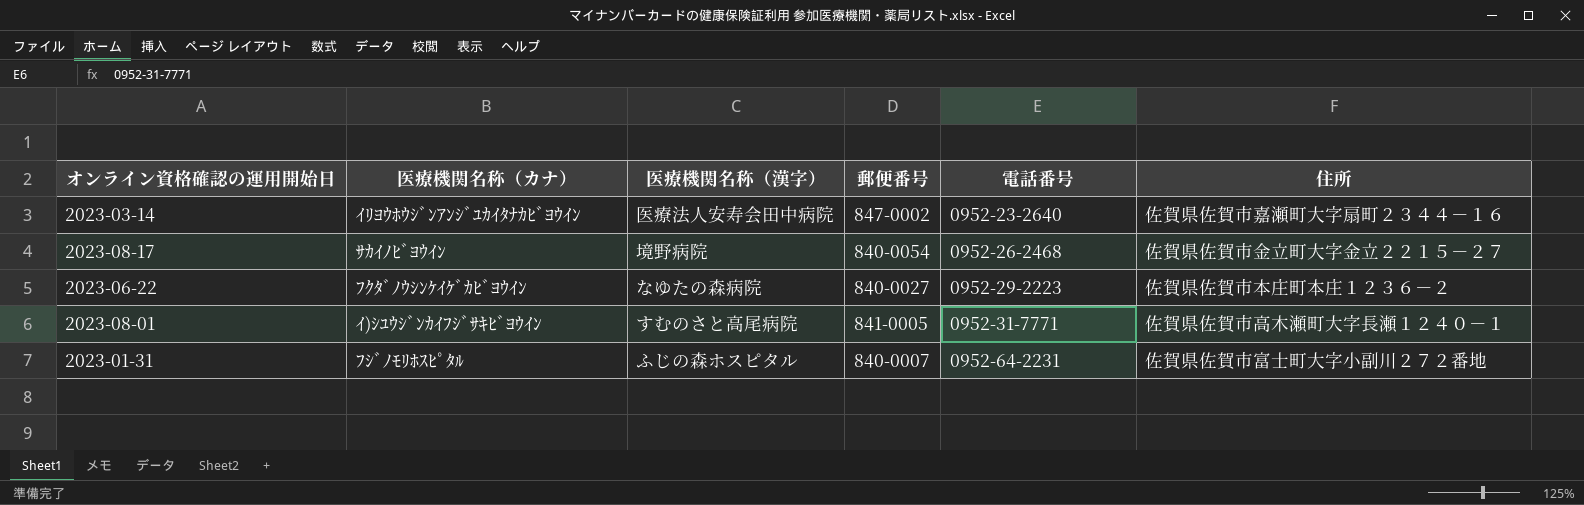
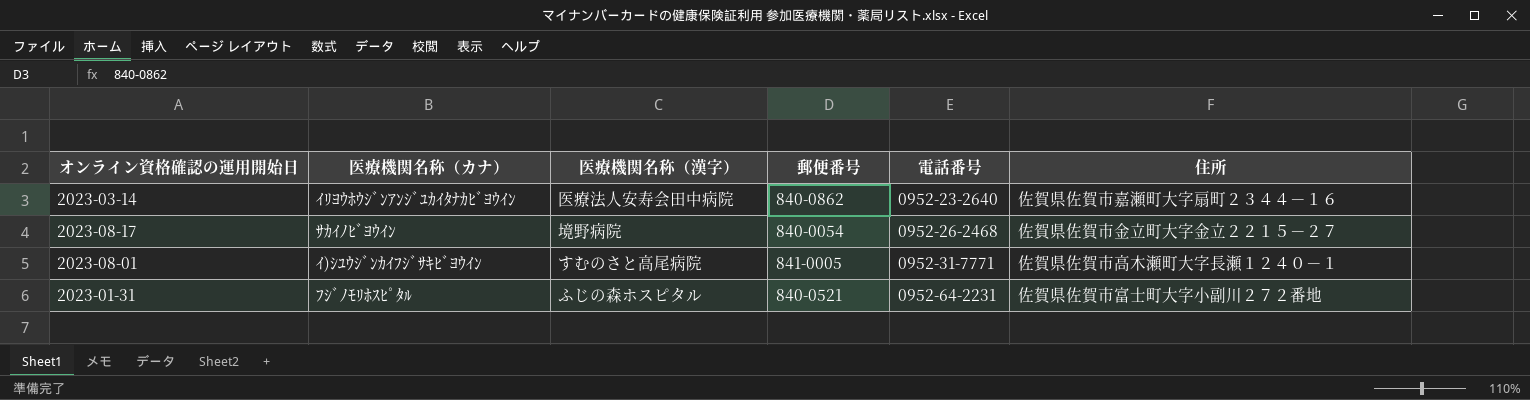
row 2023-06-22: ﾌｸﾀﾞﾉｳｼﾝｹｲｹﾞｶﾋﾞﾖｳｲﾝ | なゆたの森病院 | 840-0027 | 0952-29-2223 | 佐賀県佐賀市本庄町本庄１２３６－２ -> none
2023-03-14 | 郵便番号: 847-0002 -> 840-0862
2023-01-31 | 郵便番号: 840-0007 -> 840-0521

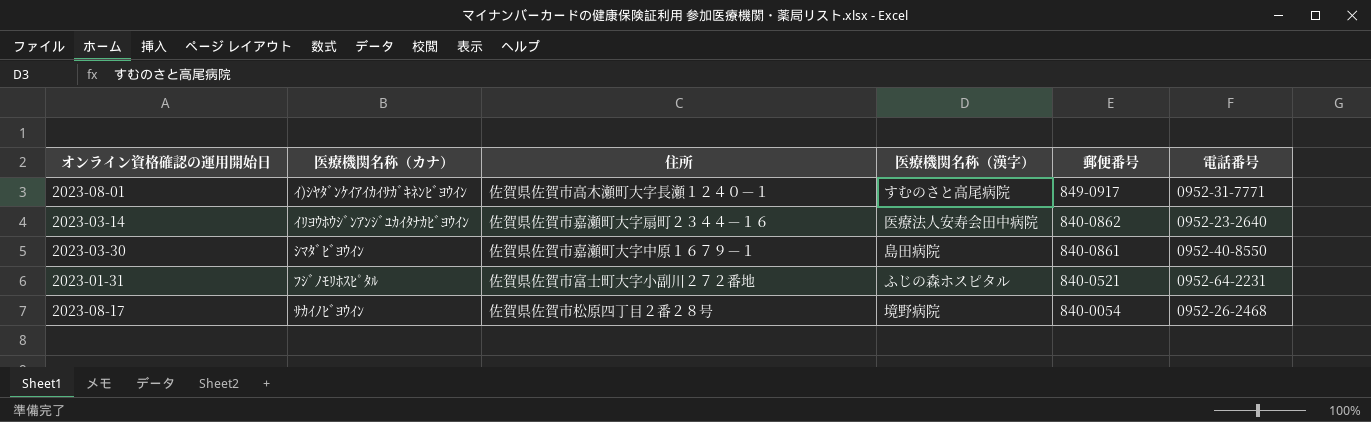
row order: 電話番号 ascending -> 郵便番号 descending
column 住所 | position: 6 -> 3
2023-08-01 | 医療機関名称（カナ）: ｲ)ｼﾕｳｼﾞﾝｶｲﾌｼﾞｻｷﾋﾞﾖｳｲﾝ -> ｲ)ｼﾔﾀﾞﾝｹｲｱｲｶｲｻｶﾞｷﾈﾝﾋﾞﾖｳｲﾝ
2023-08-01 | 郵便番号: 841-0005 -> 849-0917
row 2023-03-30: none -> ｼﾏﾀﾞﾋﾞﾖｳｲﾝ | 佐賀県佐賀市嘉瀬町大字中原１６７９－１ | 島田病院 | 840-0861 | 0952-40-8550
2023-08-17 | 住所: 佐賀県佐賀市金立町大字金立２２１５－２７ -> 佐賀県佐賀市松原四丁目２番２８号

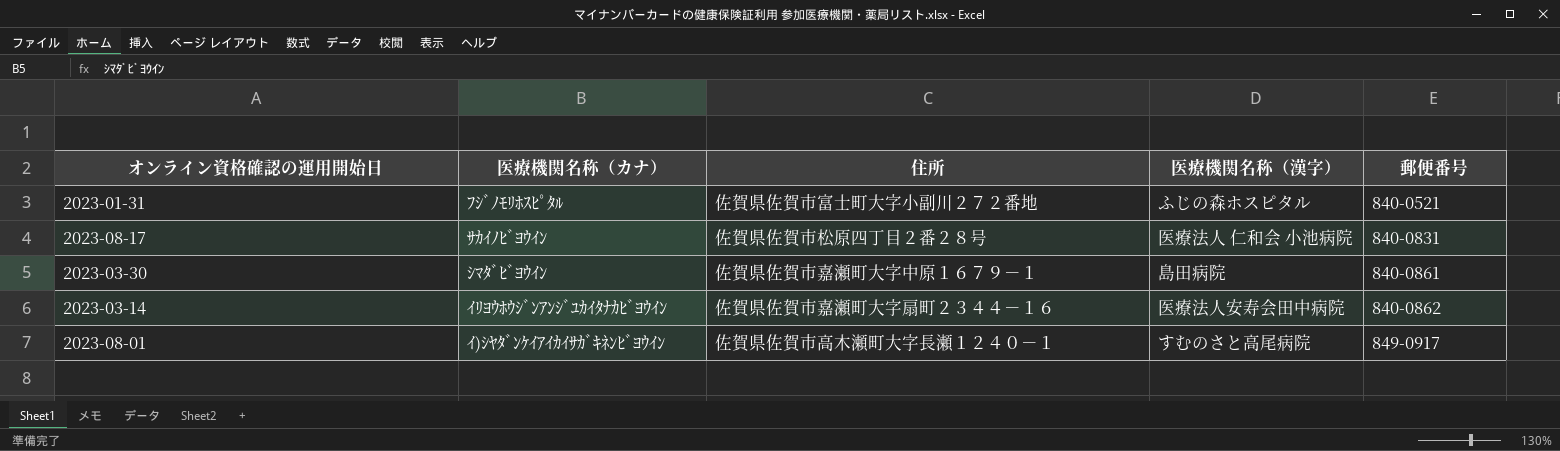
row order: 郵便番号 descending -> 郵便番号 ascending
column 電話番号 | position: 6 -> none
2023-08-17 | 医療機関名称（漢字）: 境野病院 -> 医療法人 仁和会 小池病院
2023-08-17 | 郵便番号: 840-0054 -> 840-0831

